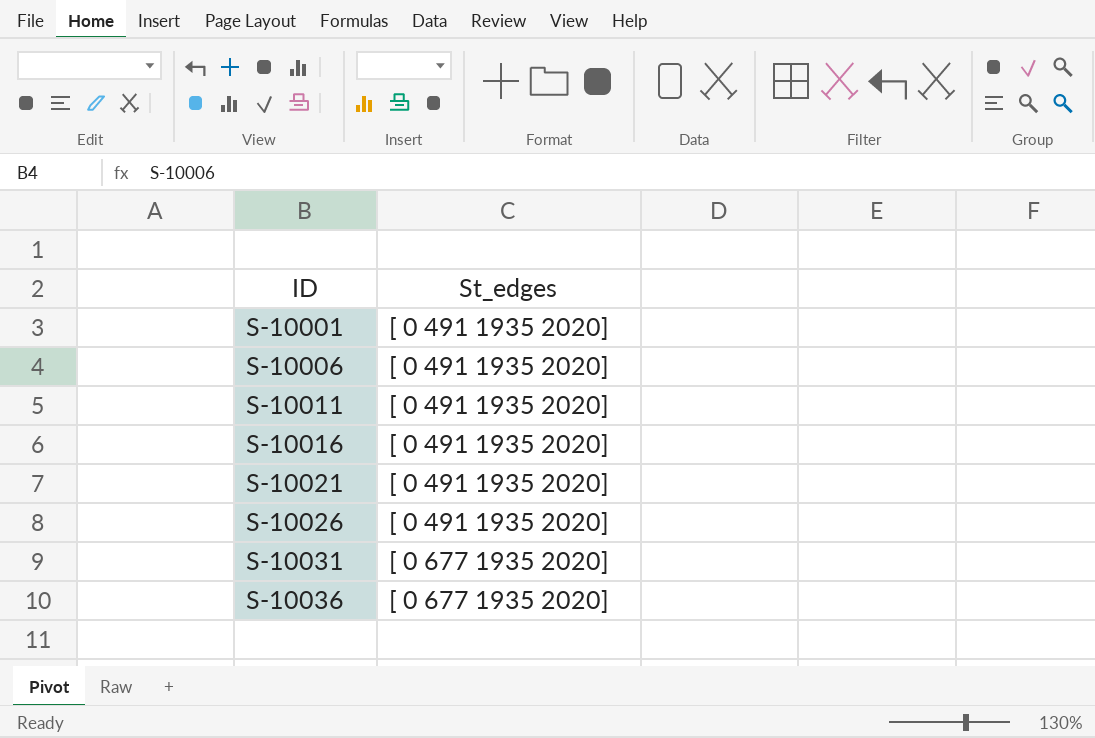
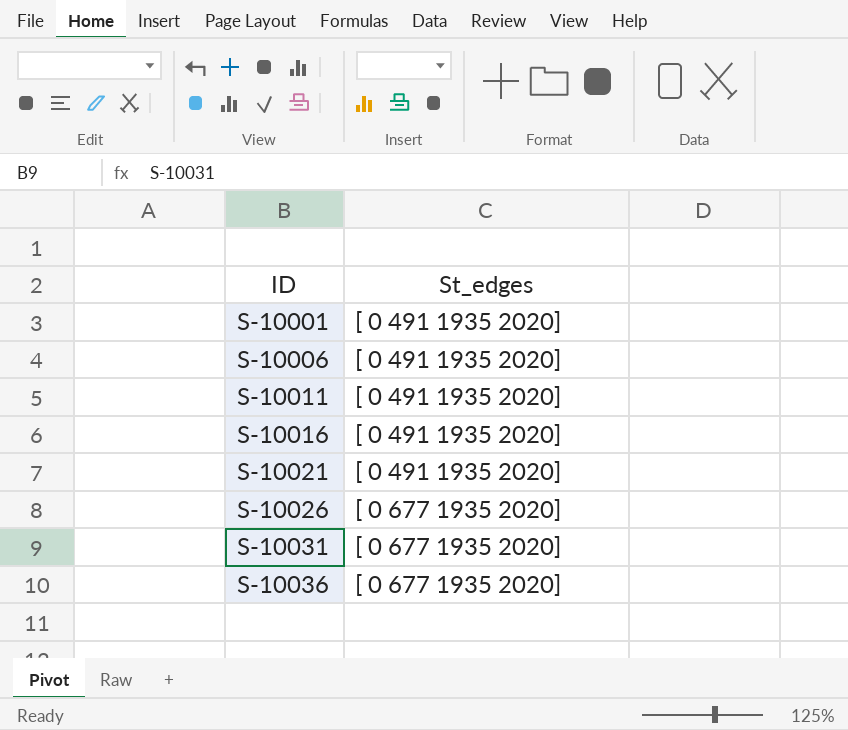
S-10026 | St_edges: [ 0 491 1935 2020] -> [ 0 677 1935 2020]

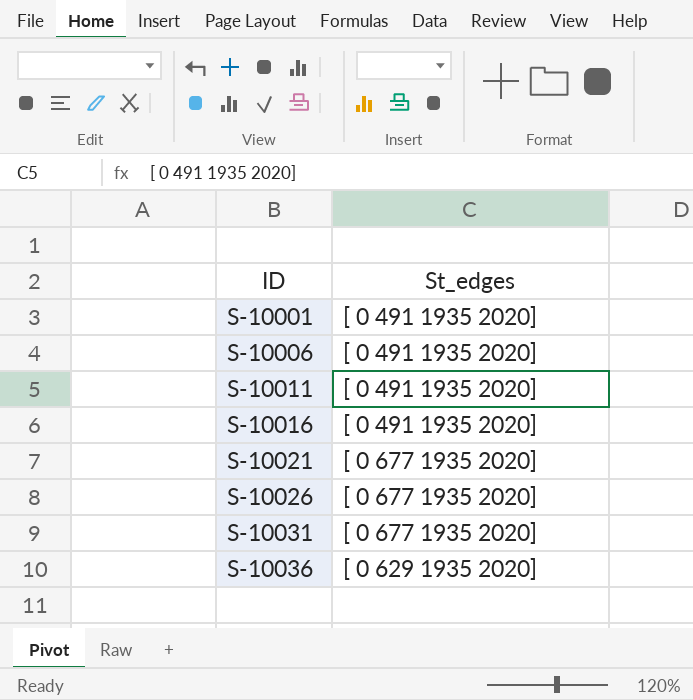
S-10021 | St_edges: [ 0 491 1935 2020] -> [ 0 677 1935 2020]
S-10036 | St_edges: [ 0 677 1935 2020] -> [ 0 629 1935 2020]

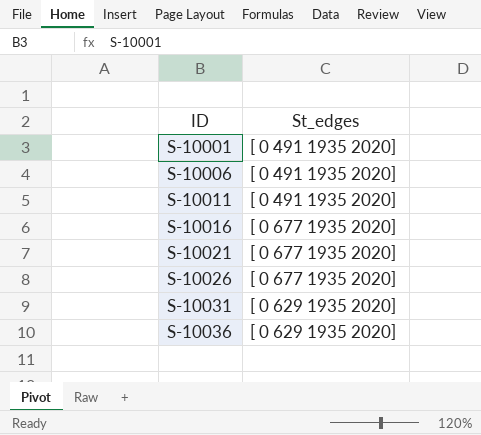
S-10016 | St_edges: [ 0 491 1935 2020] -> [ 0 677 1935 2020]
S-10031 | St_edges: [ 0 677 1935 2020] -> [ 0 629 1935 2020]

